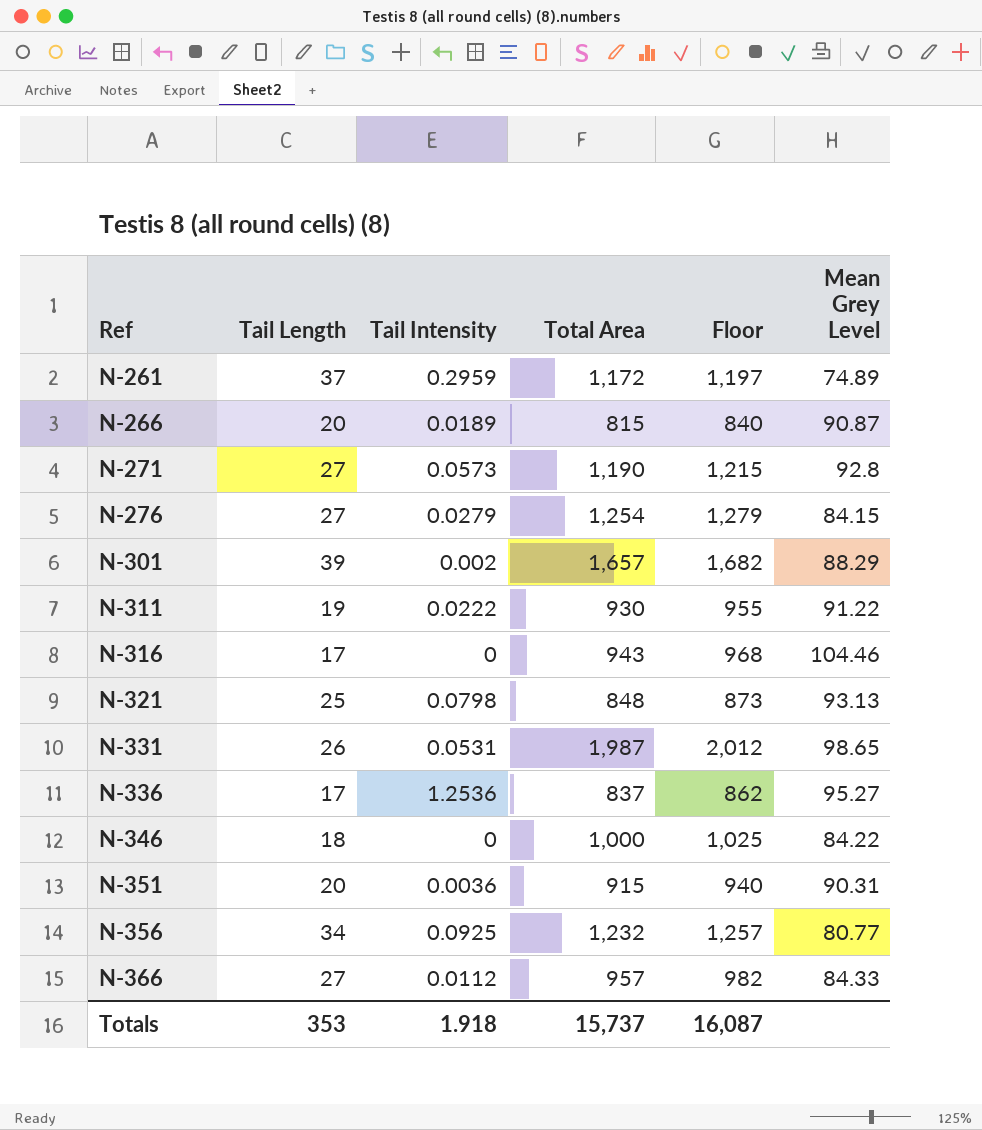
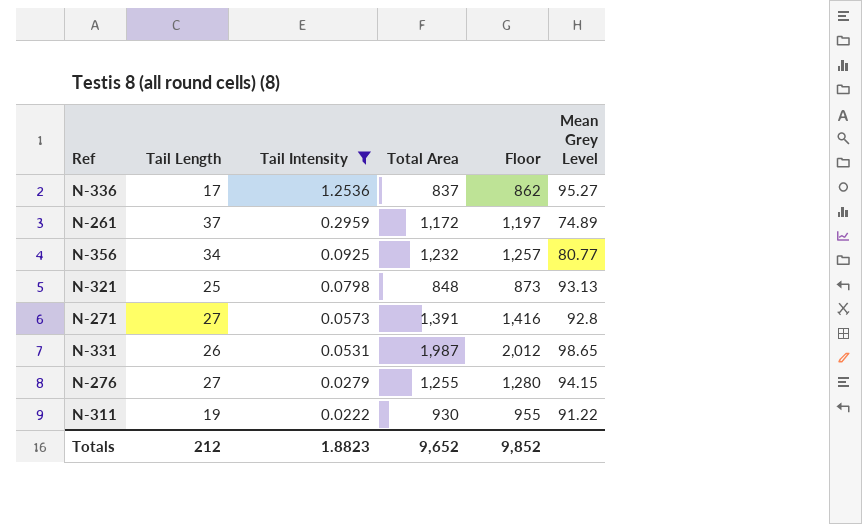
filter: none -> Tail Intensity >= 0.0222
row order: Ref ascending -> Tail Intensity descending
N-271 | Total Area: 1,190 -> 1,391
N-271 | Floor: 1,215 -> 1,416
N-276 | Total Area: 1,254 -> 1,255
N-276 | Floor: 1,279 -> 1,280
N-276 | Mean Grey Level: 84.15 -> 94.15
Totals | Tail Length: 353 -> 212
Totals | Tail Intensity: 1.918 -> 1.8823
Totals | Total Area: 15,737 -> 9,652
Totals | Floor: 16,087 -> 9,852

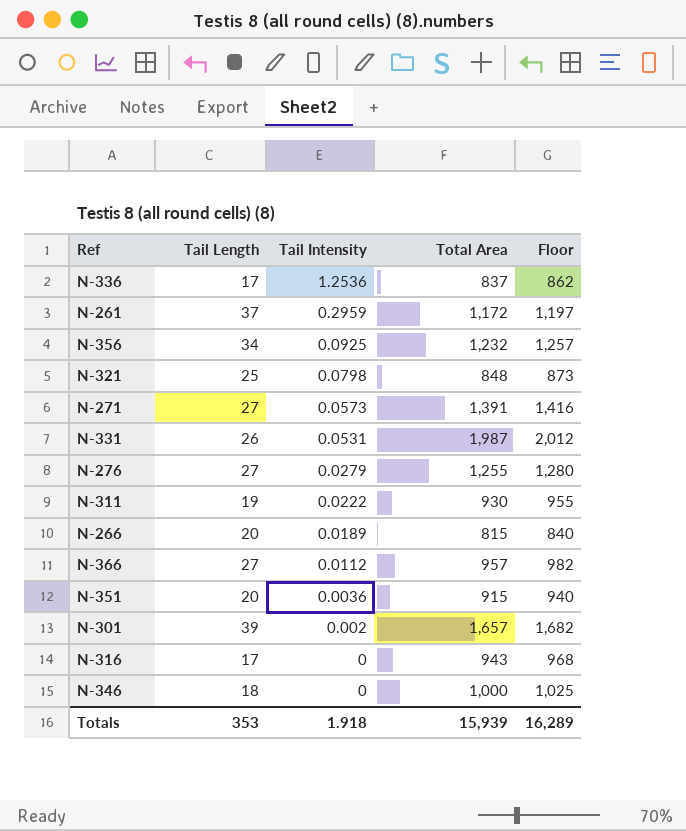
filter: Tail Intensity >= 0.0222 -> none
column Mean Grey Level | position: 6 -> none
Totals | Tail Length: 212 -> 353
Totals | Tail Intensity: 1.8823 -> 1.918
Totals | Total Area: 9,652 -> 15,939
Totals | Floor: 9,852 -> 16,289

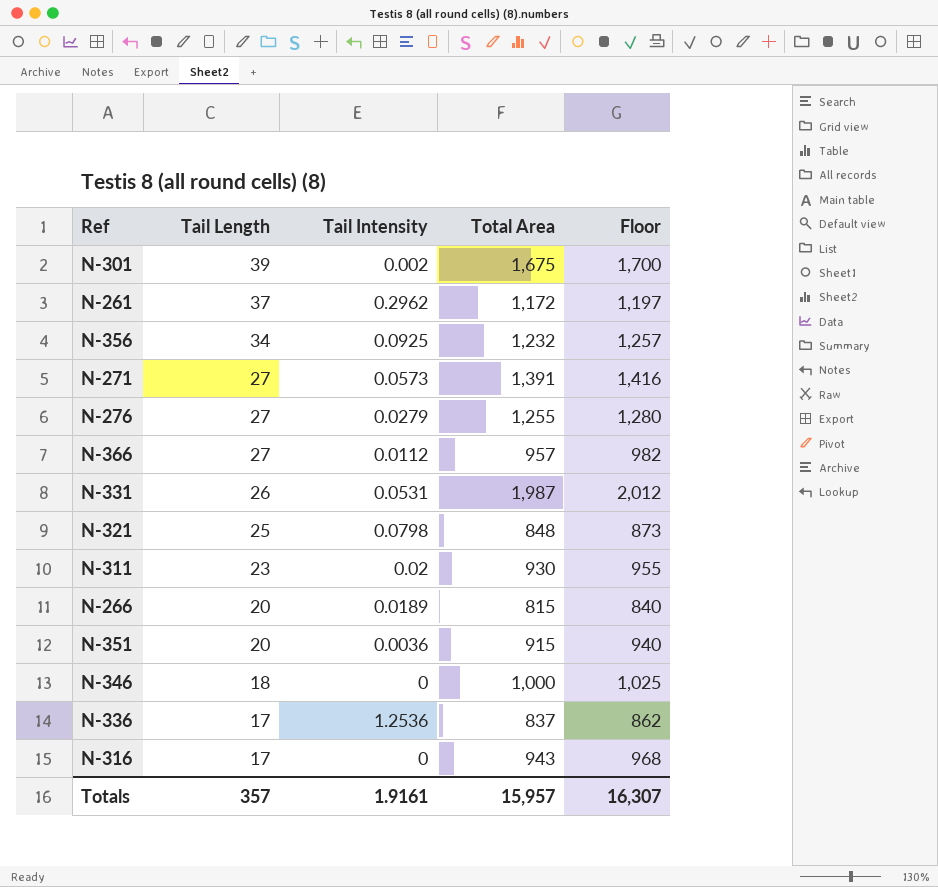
row order: Tail Intensity descending -> Tail Length descending
N-301 | Total Area: 1,657 -> 1,675
N-301 | Floor: 1,682 -> 1,700
N-261 | Tail Intensity: 0.2959 -> 0.2962
N-311 | Tail Length: 19 -> 23
N-311 | Tail Intensity: 0.0222 -> 0.02
Totals | Tail Length: 353 -> 357
Totals | Tail Intensity: 1.918 -> 1.9161
Totals | Total Area: 15,939 -> 15,957
Totals | Floor: 16,289 -> 16,307

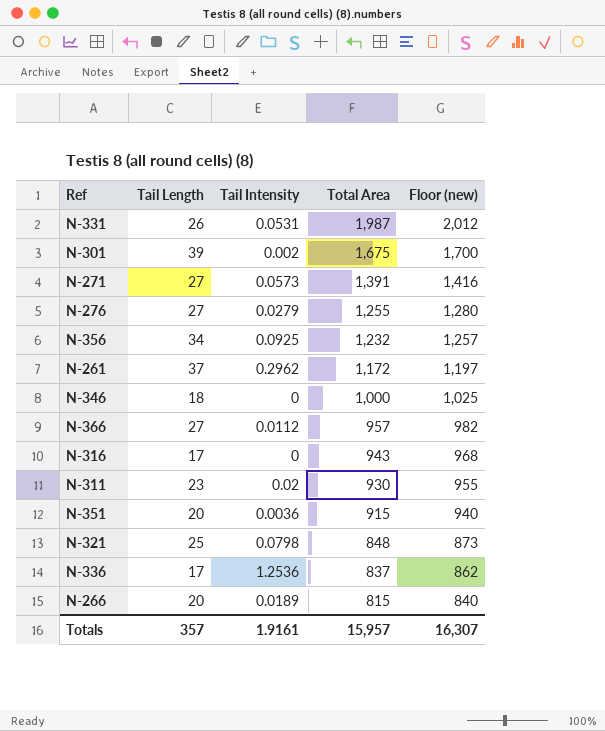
row order: Tail Length descending -> Total Area descending
column name: Floor -> Floor (new)

